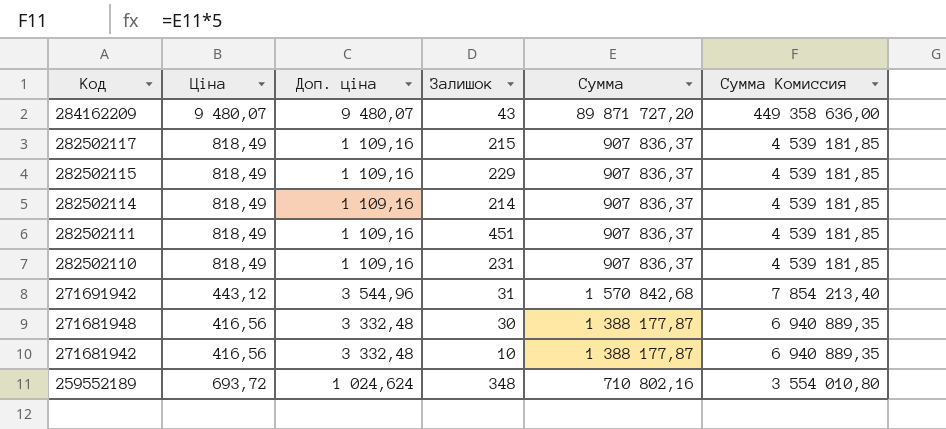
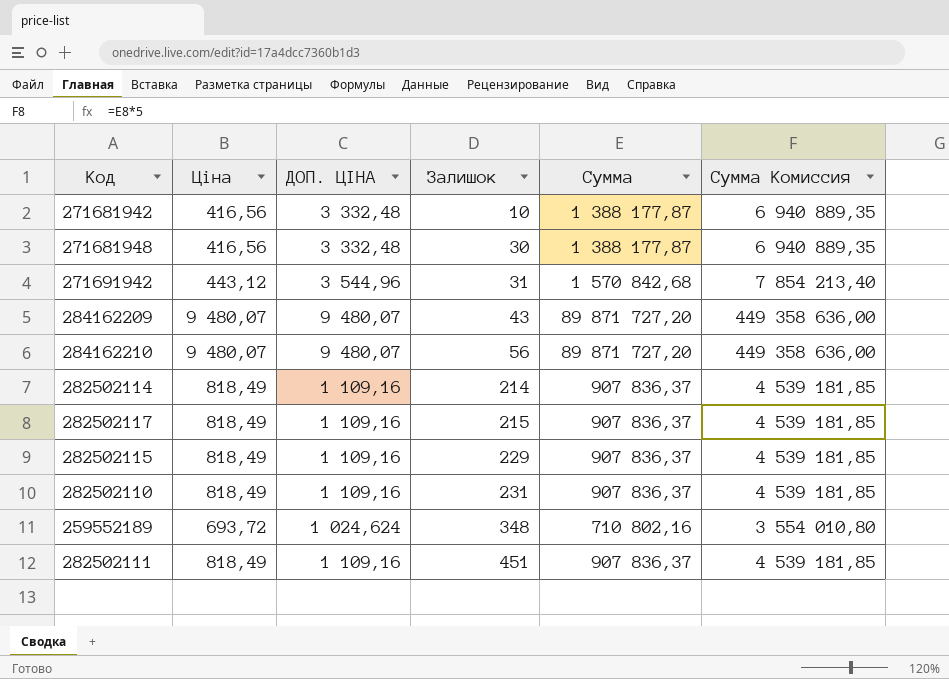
row order: Код descending -> Залишок ascending
column name: Доп. ціна -> ДОП. ЦІНА
row 284162210: none -> 9 480,07 | 9 480,07 | 56 | 89 871 727,20 | 449 358 636,00

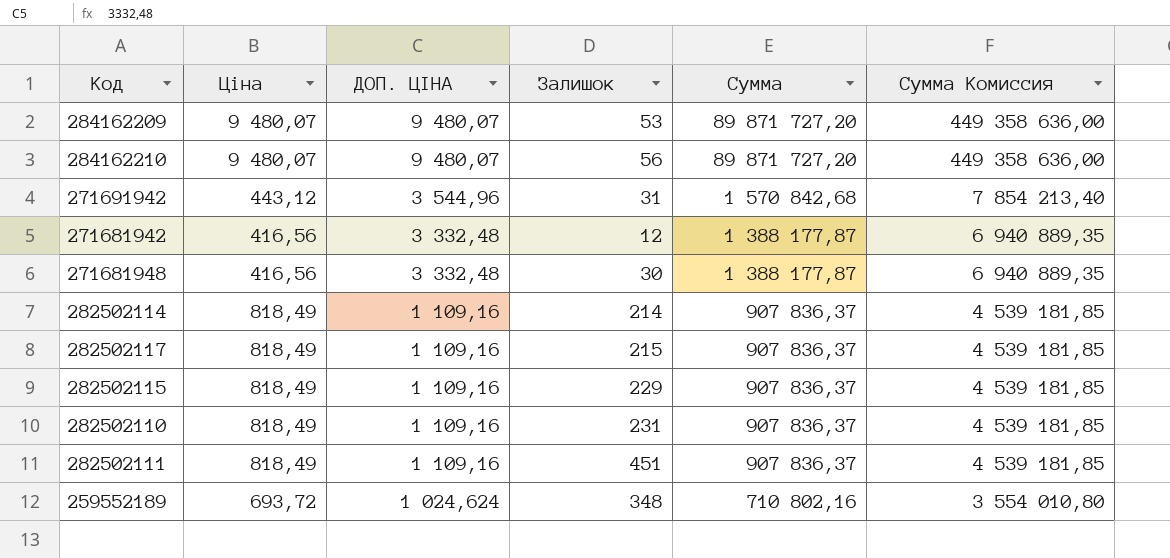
row order: Залишок ascending -> ДОП. ЦІНА descending
284162209 | Залишок: 43 -> 53
271681942 | Залишок: 10 -> 12

